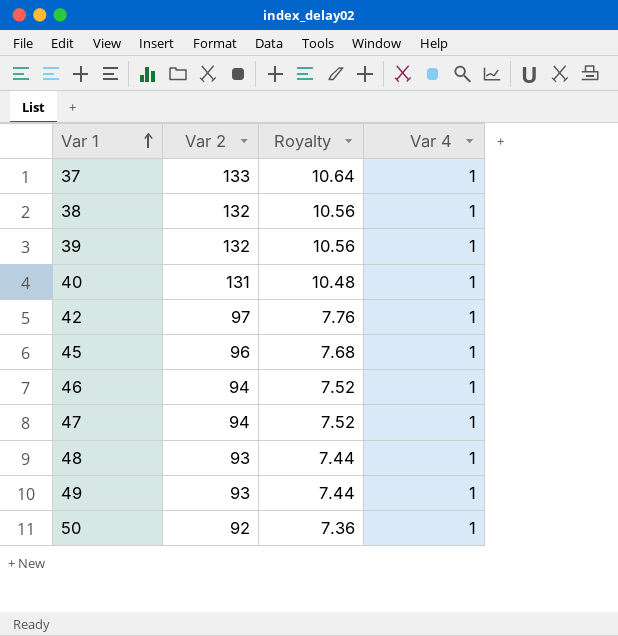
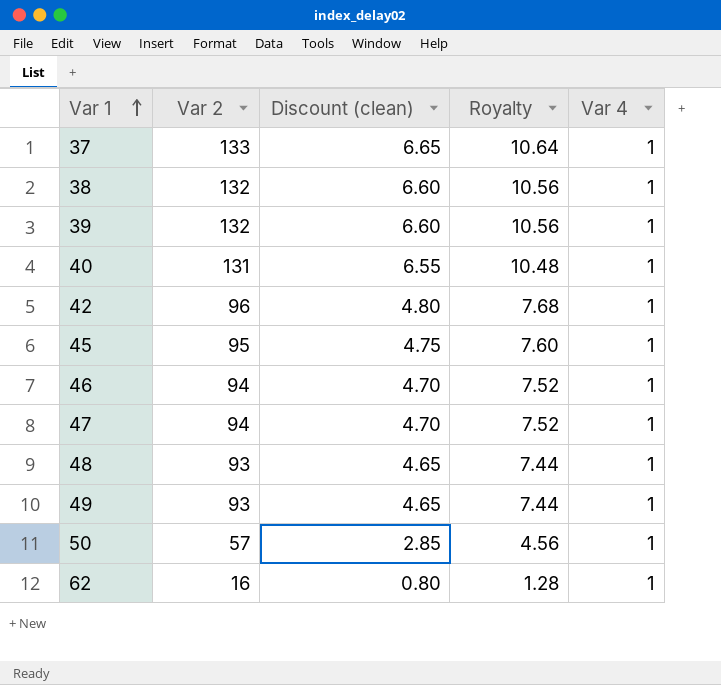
column Discount (clean) | formula: none -> [Var 2] * 0.05
42 | Var 2: 97 -> 96
42 | Royalty: 7.76 -> 7.68
45 | Var 2: 96 -> 95
45 | Royalty: 7.68 -> 7.60
50 | Var 2: 92 -> 57
50 | Royalty: 7.36 -> 4.56
row 62: none -> 16 | 0.80 | 1.28 | 1

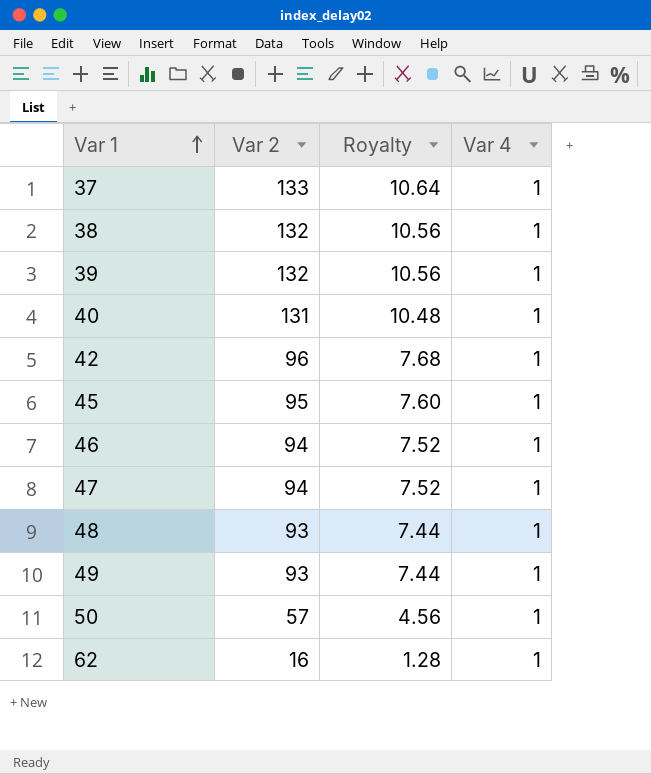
column Discount (clean) | formula: [Var 2] * 0.05 -> none

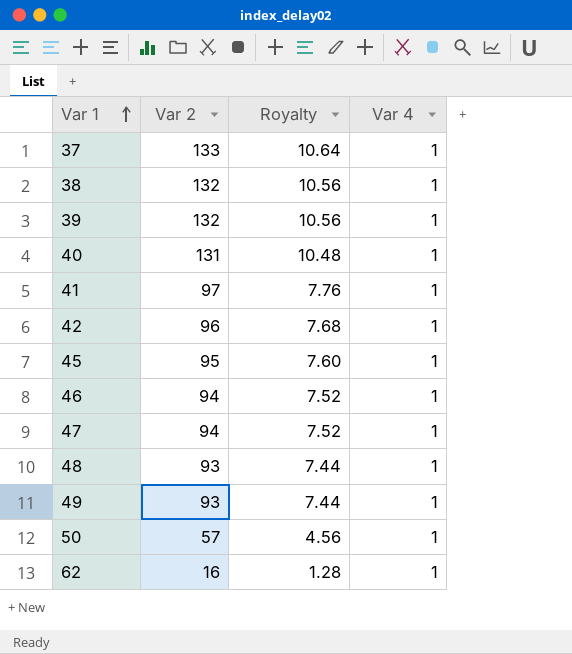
row 41: none -> 97 | 7.76 | 1

